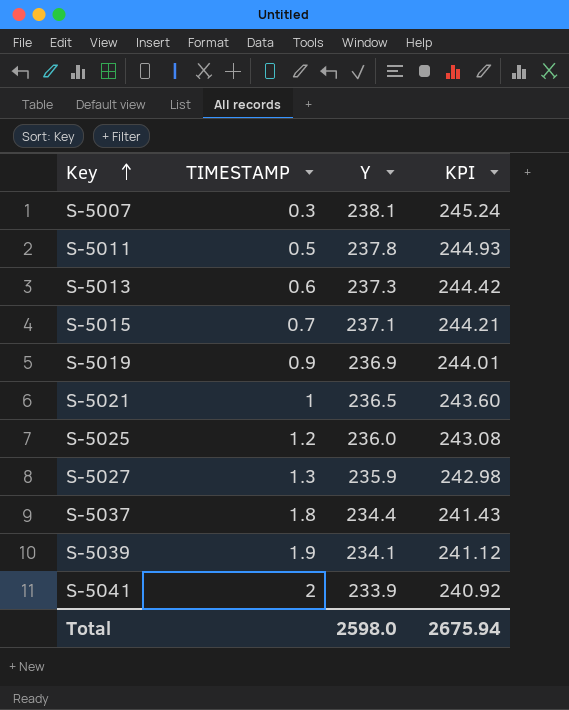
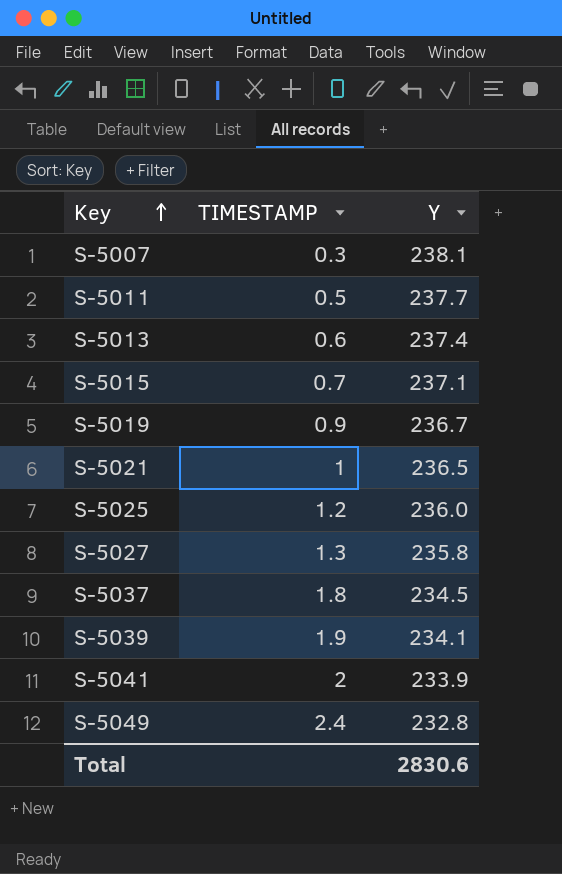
column KPI | formula: [Y] * 1.03 -> none
S-5011 | Y: 237.8 -> 237.7
S-5013 | Y: 237.3 -> 237.4
S-5019 | Y: 236.9 -> 236.7
S-5027 | Y: 235.9 -> 235.8
S-5037 | Y: 234.4 -> 234.5
row S-5049: none -> 2.4 | 232.8
Total | Y: 2598.0 -> 2830.6

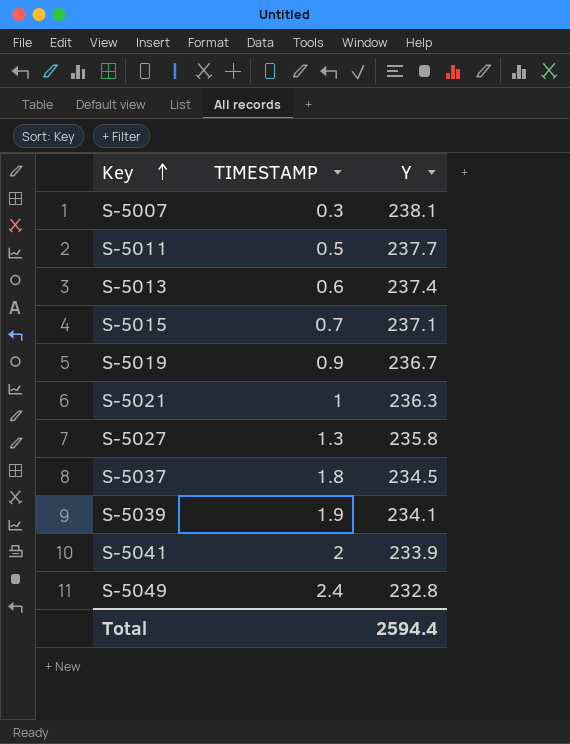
row S-5025: 1.2 | 236.0 -> none
S-5021 | Y: 236.5 -> 236.3
Total | Y: 2830.6 -> 2594.4

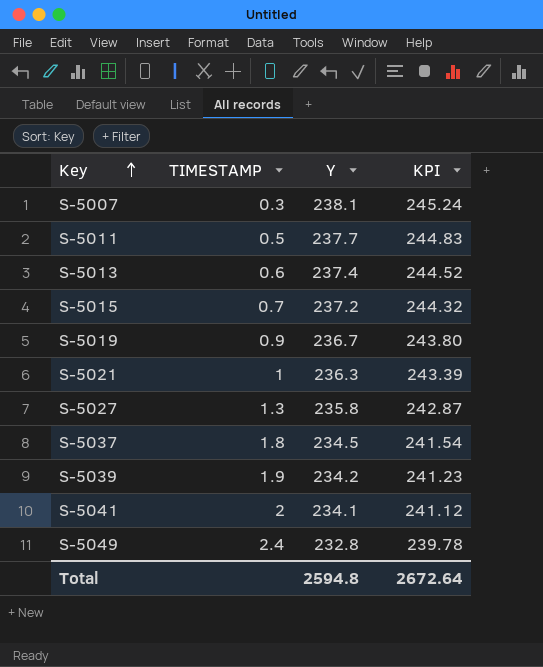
column KPI | formula: none -> [Y] * 1.03
S-5015 | Y: 237.1 -> 237.2
S-5039 | Y: 234.1 -> 234.2
S-5041 | Y: 233.9 -> 234.1
Total | Y: 2594.4 -> 2594.8

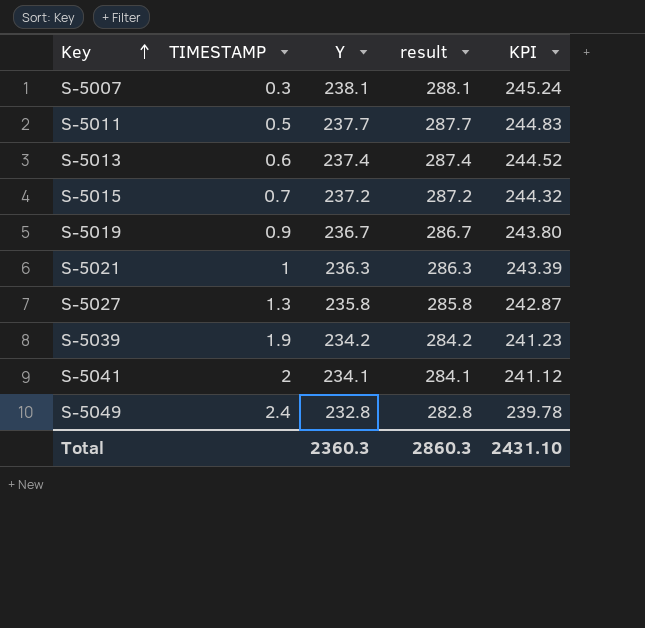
column result | formula: none -> [Y] + 50
row S-5037: 1.8 | 234.5 | 241.54 -> none
Total | Y: 2594.8 -> 2360.3
Total | KPI: 2672.64 -> 2431.10

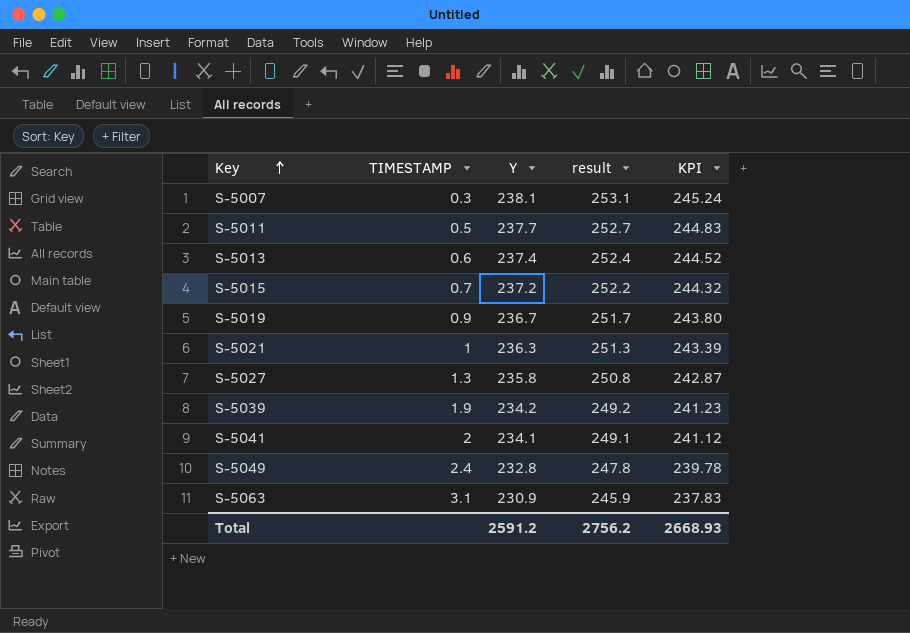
column result | formula: [Y] + 50 -> [Y] + 15
row S-5063: none -> 3.1 | 230.9 | 245.9 | 237.83
Total | Y: 2360.3 -> 2591.2
Total | result: 2860.3 -> 2756.2
Total | KPI: 2431.10 -> 2668.93

